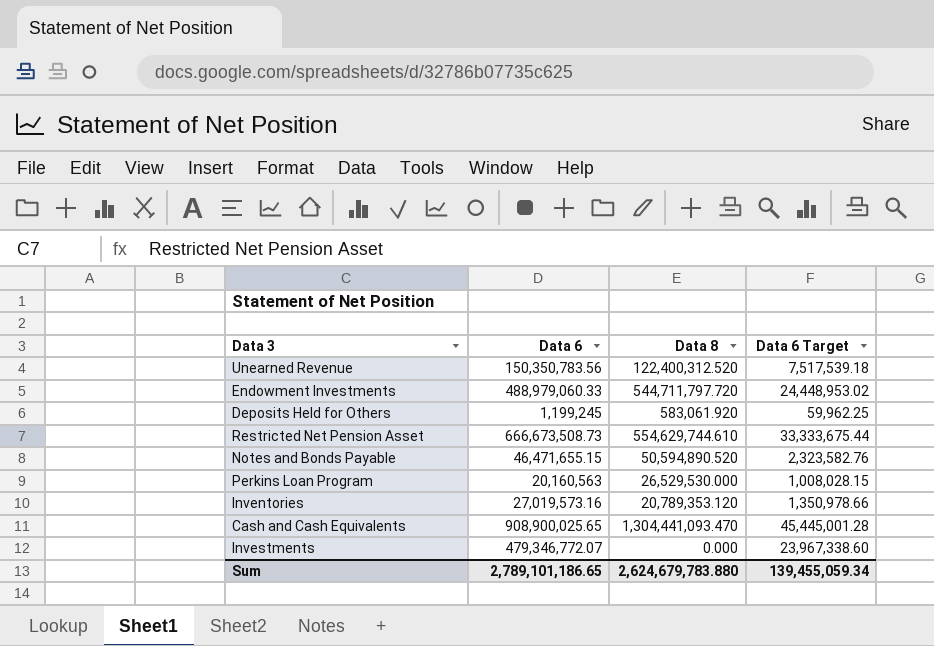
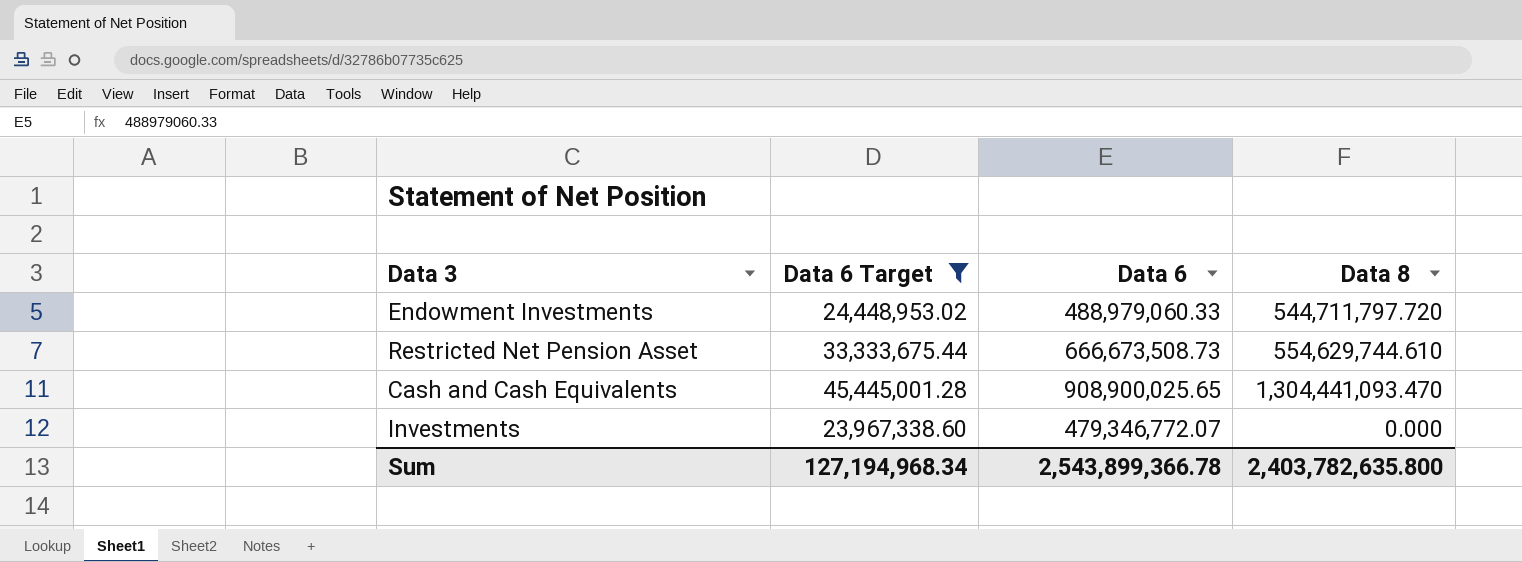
filter: none -> Data 6 Target >= 23,967,338.60
column Data 6 Target | position: 4 -> 2
Sum | Data 6 Target: 139,455,059.34 -> 127,194,968.34
Sum | Data 6: 2,789,101,186.65 -> 2,543,899,366.78
Sum | Data 8: 2,624,679,783.880 -> 2,403,782,635.800

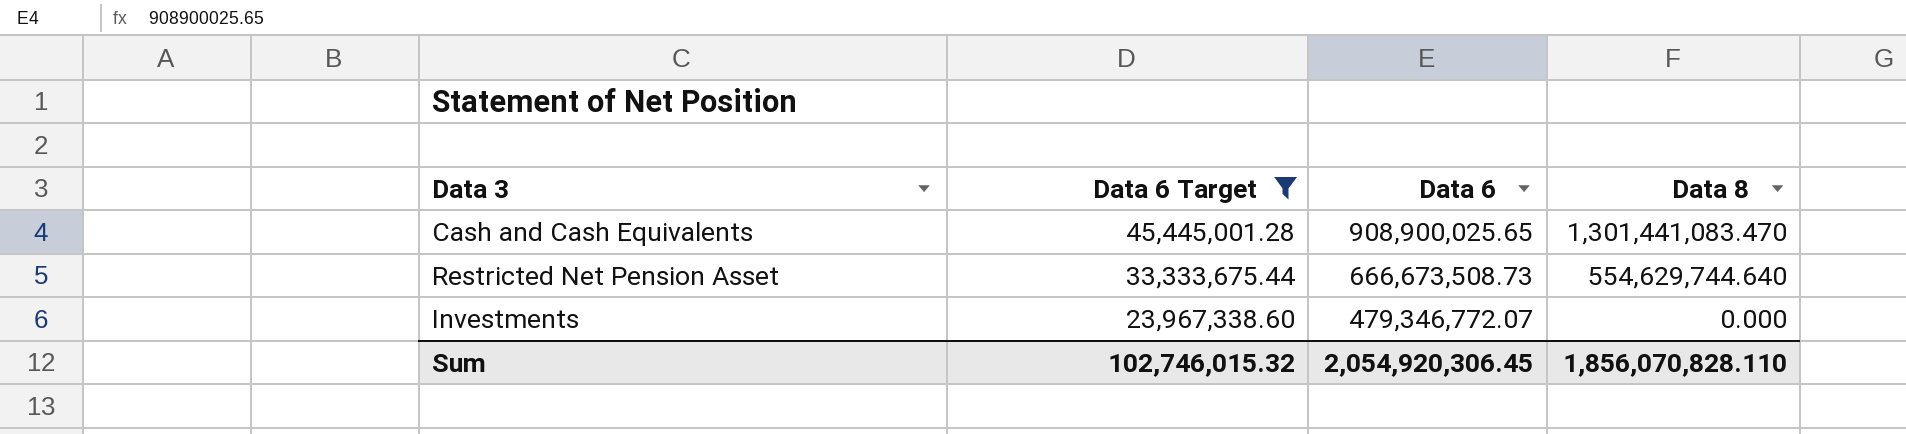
row order: none -> Data 6 Target descending
row Endowment Investments: 24,448,953.02 | 488,979,060.33 | 544,711,797.720 -> none
Cash and Cash Equivalents | Data 8: 1,304,441,093.470 -> 1,301,441,083.470
Restricted Net Pension Asset | Data 8: 554,629,744.610 -> 554,629,744.640
Sum | Data 6 Target: 127,194,968.34 -> 102,746,015.32
Sum | Data 6: 2,543,899,366.78 -> 2,054,920,306.45
Sum | Data 8: 2,403,782,635.800 -> 1,856,070,828.110

